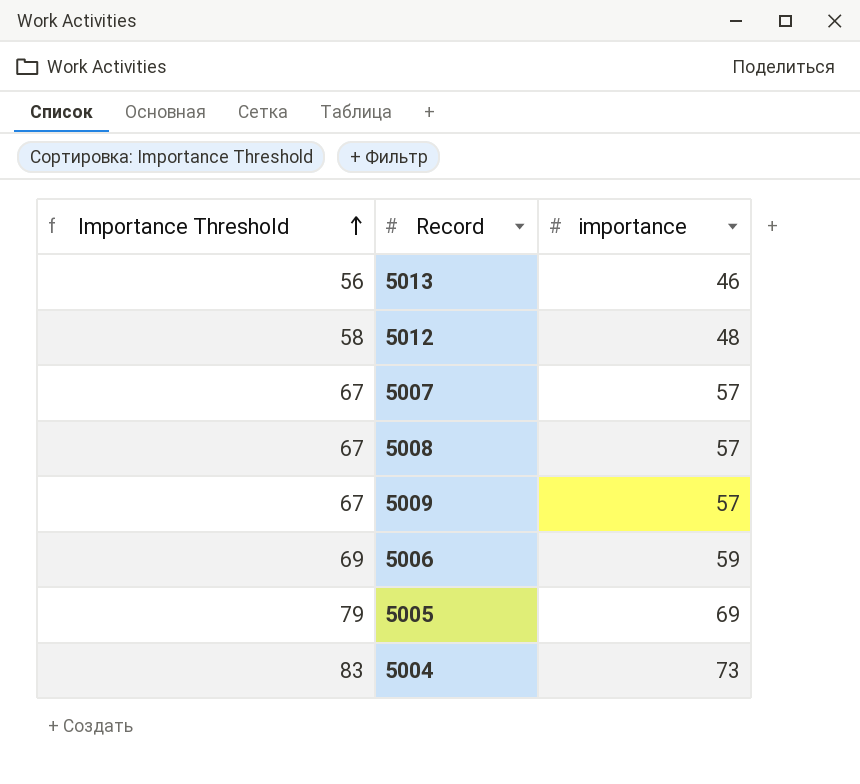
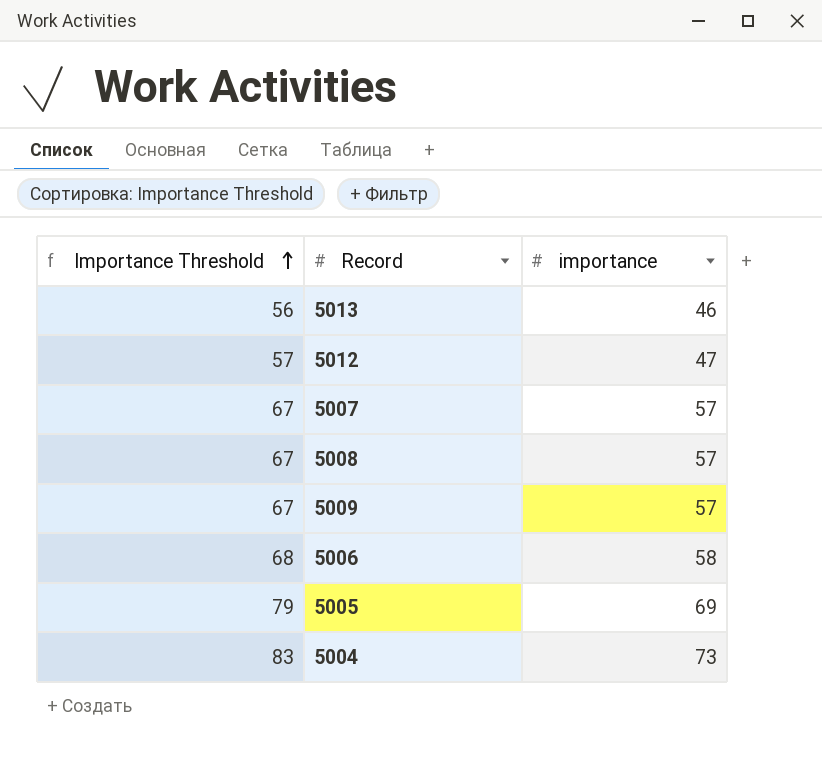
5012 | Importance Threshold: 58 -> 57
5012 | importance: 48 -> 47
5006 | Importance Threshold: 69 -> 68
5006 | importance: 59 -> 58

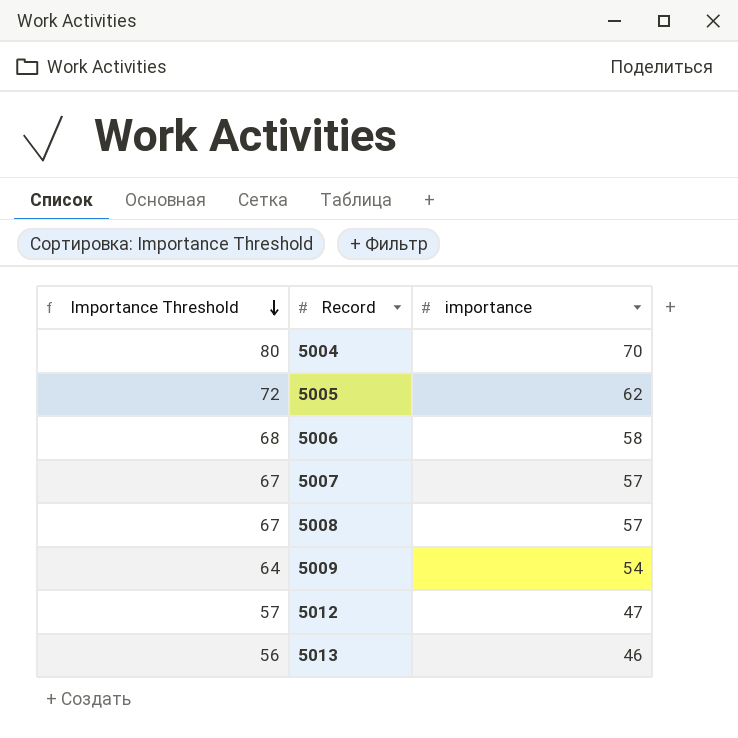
row order: Importance Threshold ascending -> Importance Threshold descending
5004 | Importance Threshold: 83 -> 80
5004 | importance: 73 -> 70
5005 | Importance Threshold: 79 -> 72
5005 | importance: 69 -> 62
5009 | Importance Threshold: 67 -> 64
5009 | importance: 57 -> 54

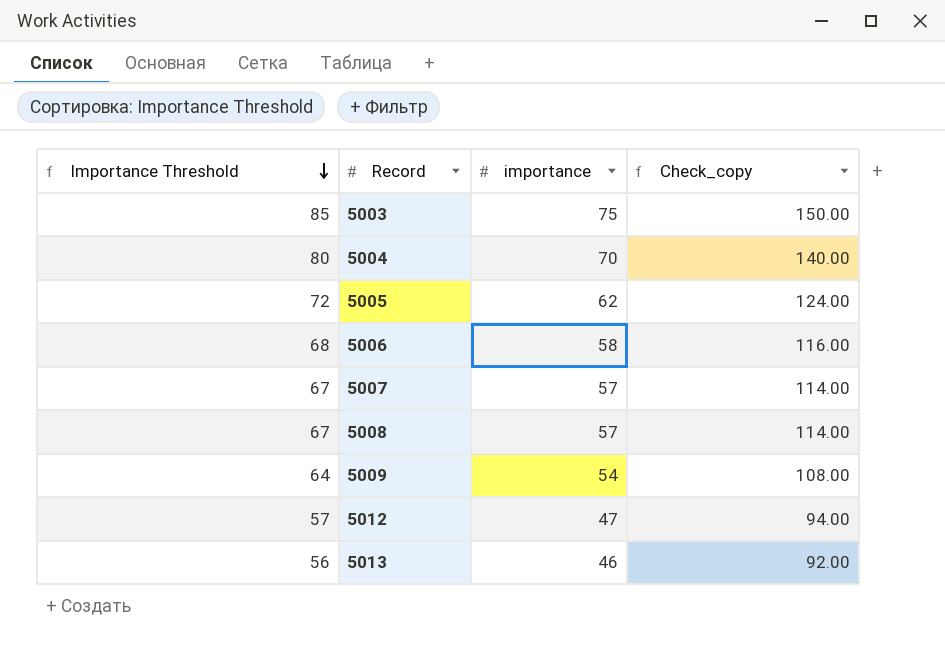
column Check_copy | formula: none -> [importance] * 2
row 5003: none -> 85 | 75 | 150.00

